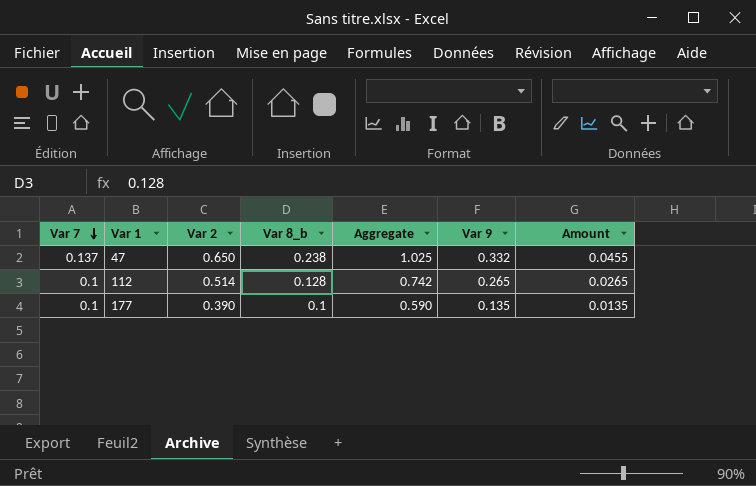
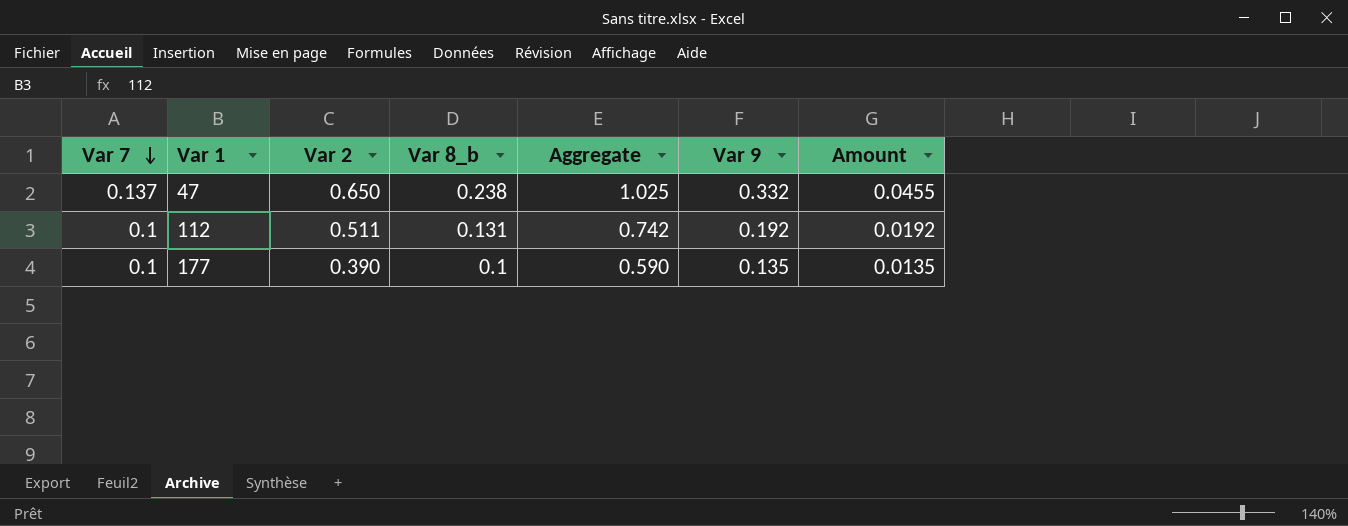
112 | Var 2: 0.514 -> 0.511
112 | Var 8_b: 0.128 -> 0.131
112 | Var 9: 0.265 -> 0.192
112 | Amount: 0.0265 -> 0.0192

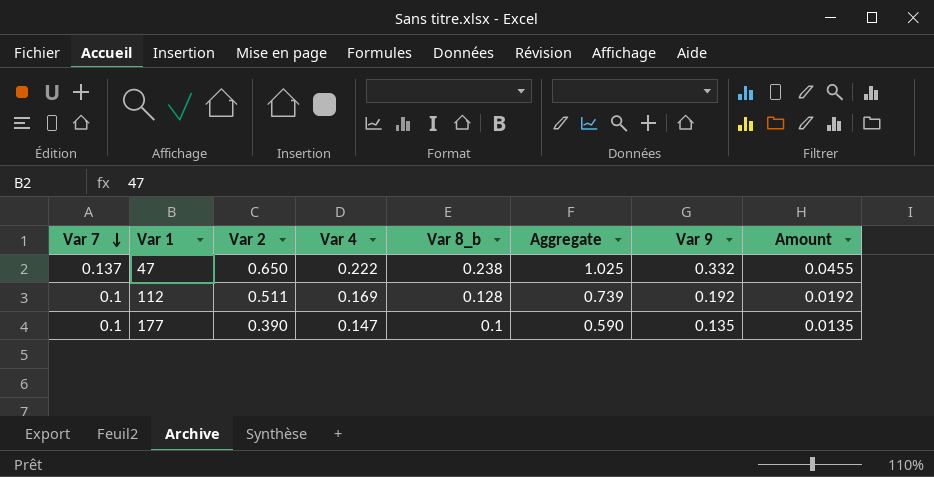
column Var 4 | position: none -> 4
112 | Var 8_b: 0.131 -> 0.128
112 | Aggregate: 0.742 -> 0.739

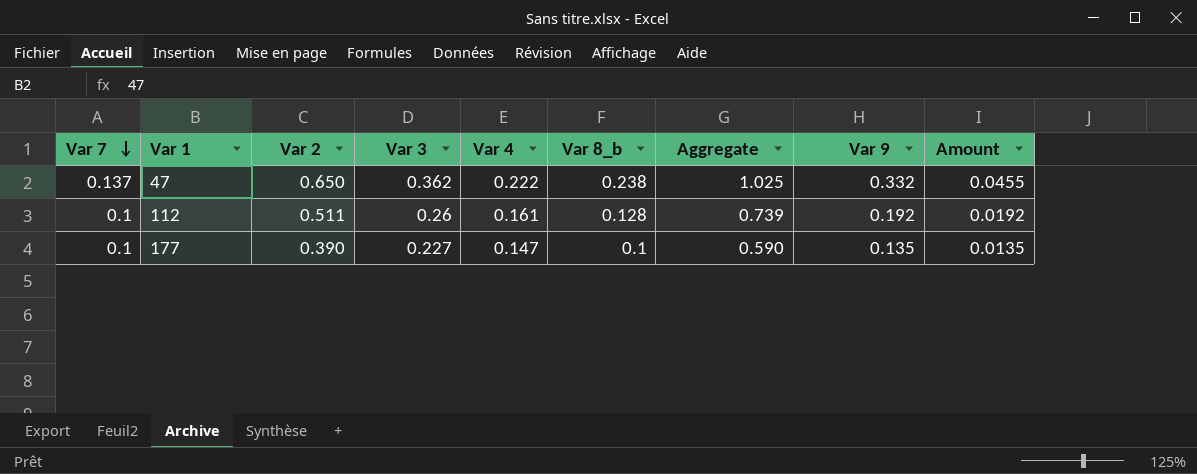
column Var 3 | position: none -> 4
112 | Var 4: 0.169 -> 0.161

